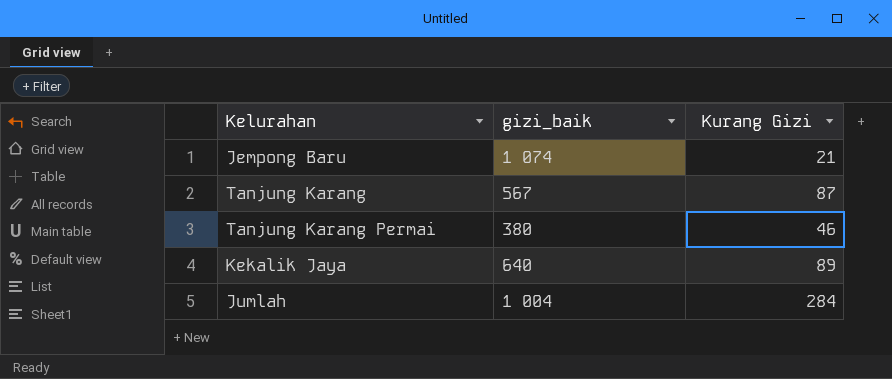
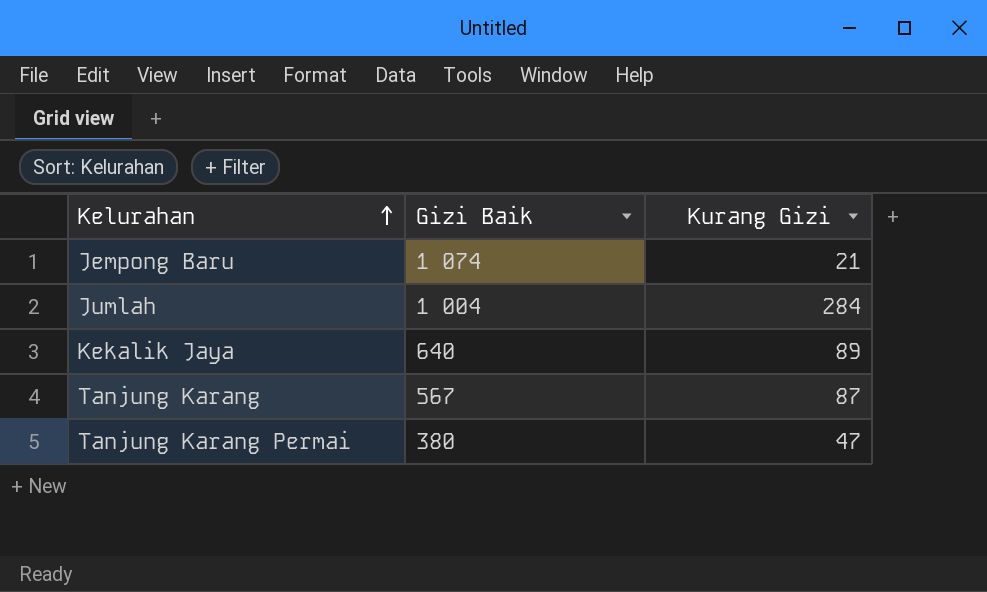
row order: none -> Kelurahan ascending
column name: gizi_baik -> Gizi Baik
Tanjung Karang Permai | Kurang Gizi: 46 -> 47

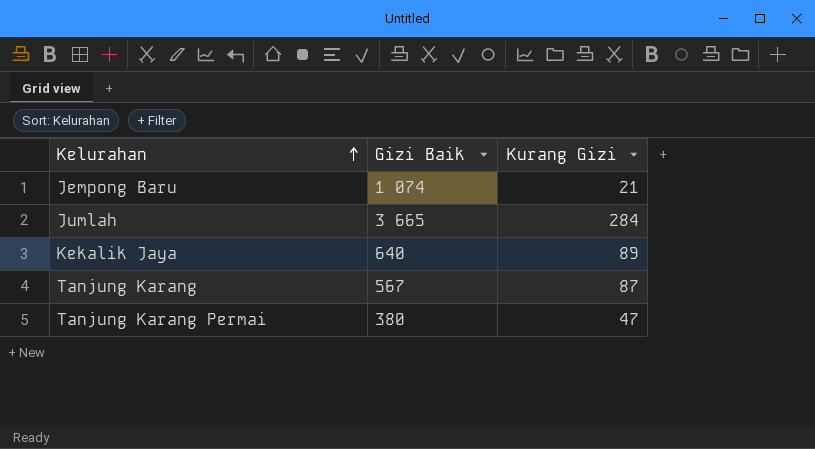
Jumlah | Gizi Baik: 1 004 -> 3 665

